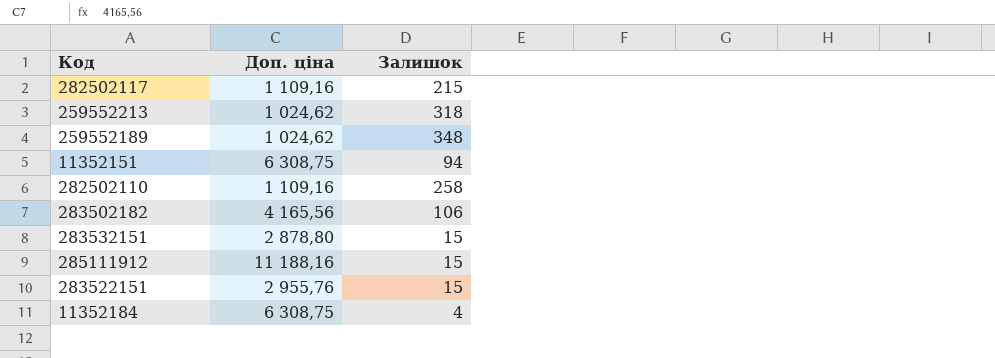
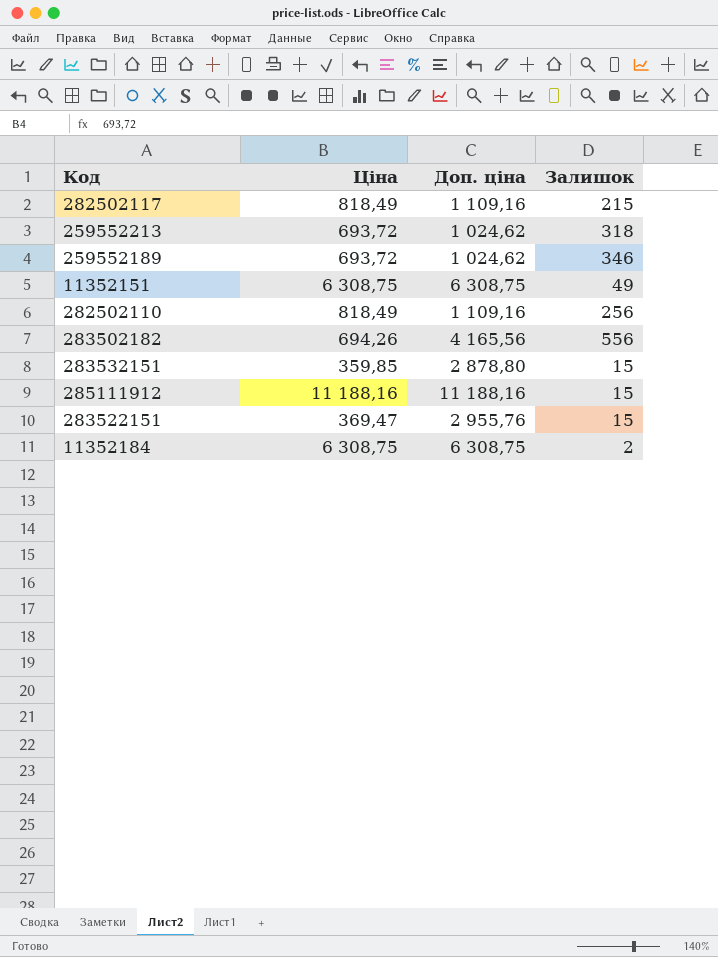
column Ціна | position: none -> 2
259552189 | Залишок: 348 -> 346
11352151 | Залишок: 94 -> 49
282502110 | Залишок: 258 -> 256
283502182 | Залишок: 106 -> 556
11352184 | Залишок: 4 -> 2

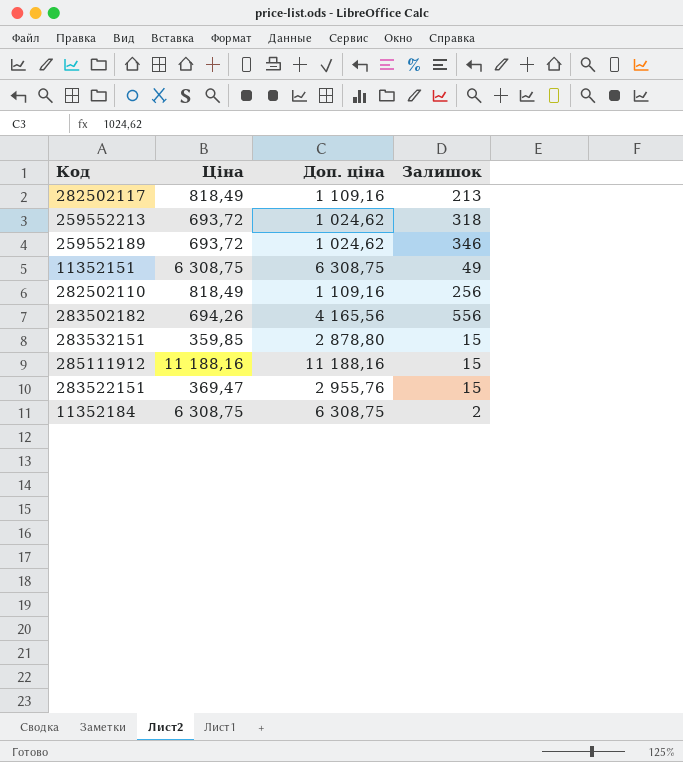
282502117 | Залишок: 215 -> 213

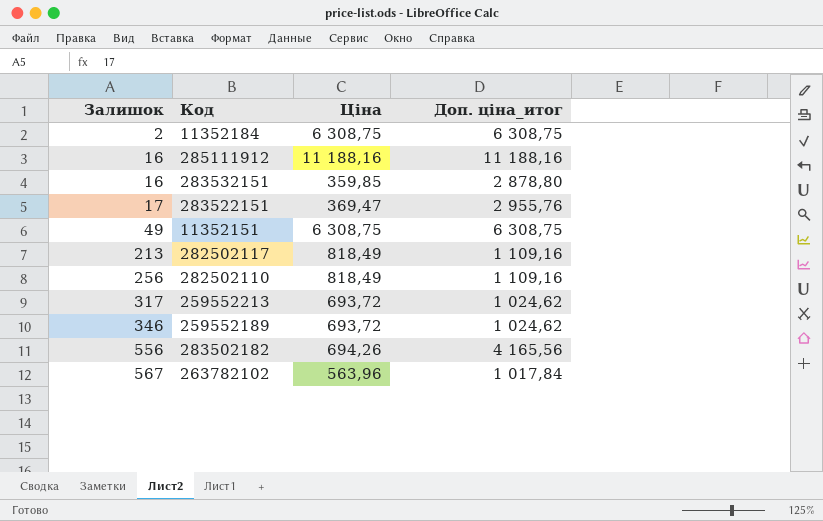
row order: none -> Залишок ascending
column Залишок | position: 4 -> 1
column name: Доп. ціна -> Доп. ціна_итог
285111912 | Залишок: 15 -> 16
283532151 | Залишок: 15 -> 16
283522151 | Залишок: 15 -> 17
259552213 | Залишок: 318 -> 317
row 263782102: none -> 567 | 563,96 | 1 017,84

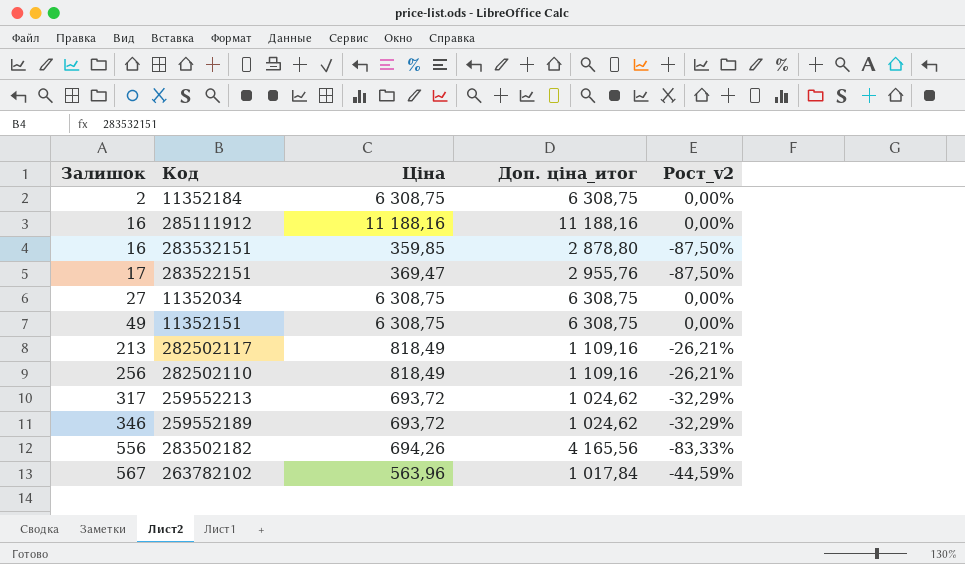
column Рост_v2 | formula: none -> ([Ціна] - [Доп. ціна_итог]) / [Доп. ціна_итог]
row 11352034: none -> 27 | 6 308,75 | 6 308,75 | 0,00%

